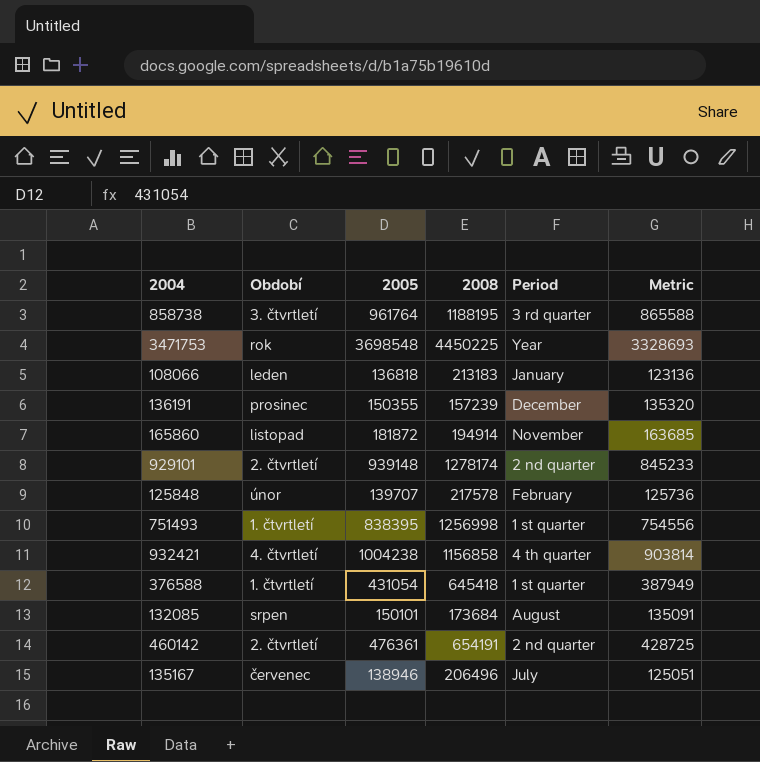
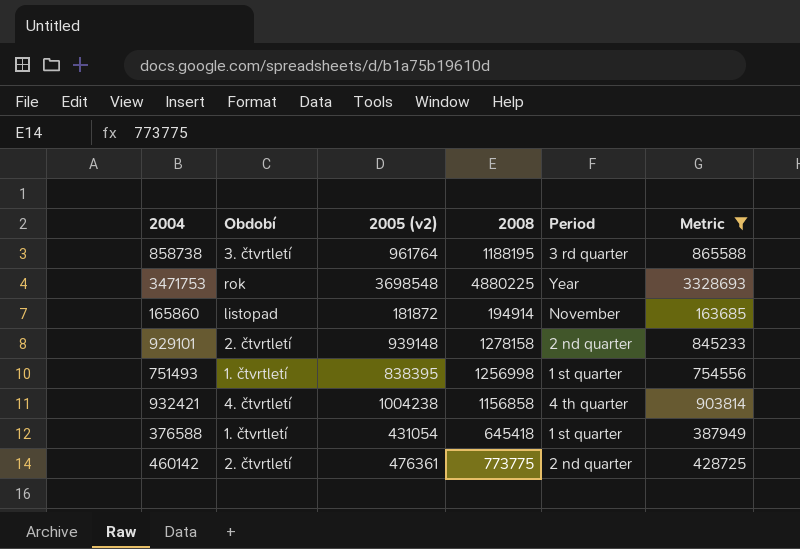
filter: none -> Metric >= 163685
column name: 2005 -> 2005 (v2)
3471753 | 2008: 4450225 -> 4880225
929101 | 2008: 1278174 -> 1278158
460142 | 2008: 654191 -> 773775

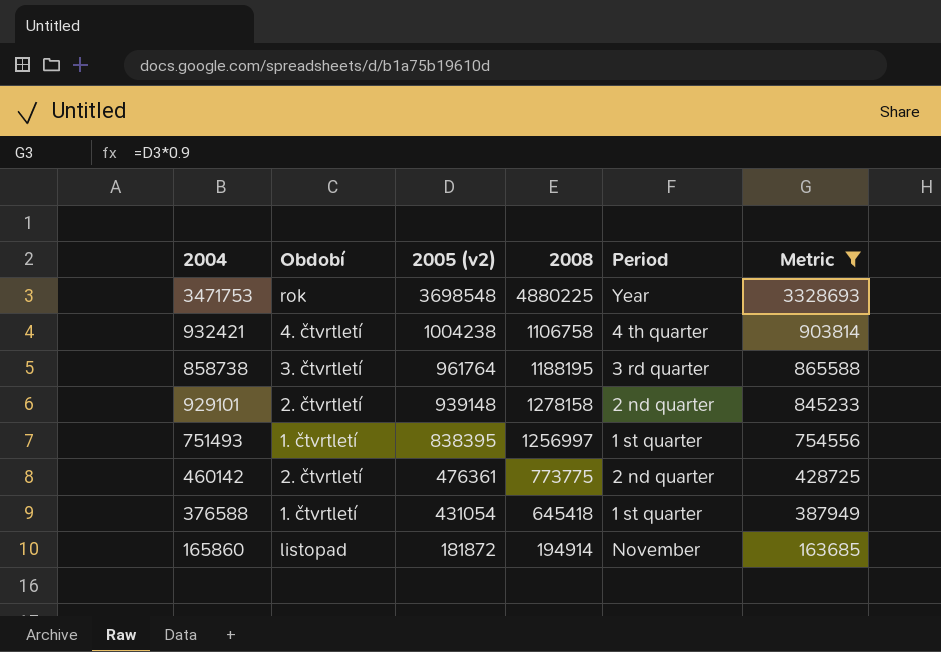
row order: none -> 2005 (v2) descending
932421 | 2008: 1156858 -> 1106758
751493 | 2008: 1256998 -> 1256997

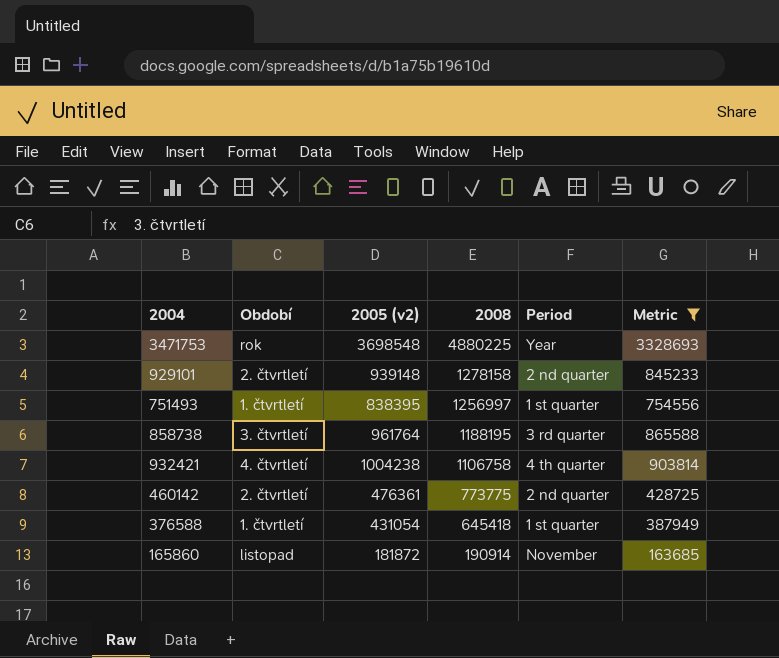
row order: 2005 (v2) descending -> 2008 descending
165860 | 2008: 194914 -> 190914

